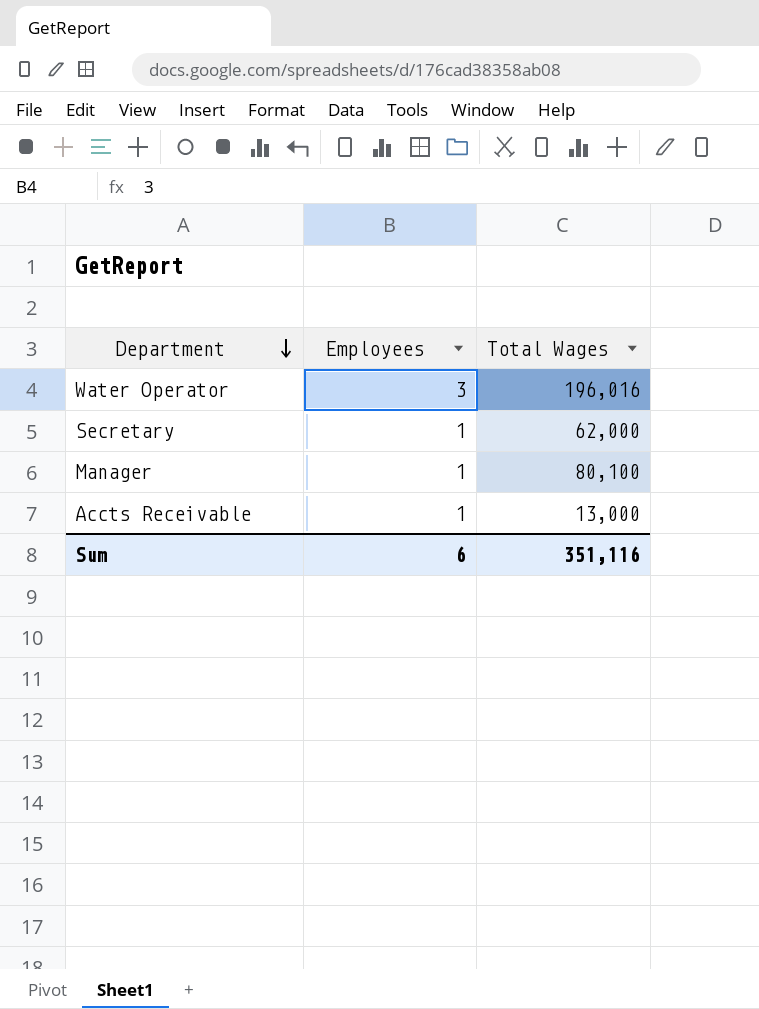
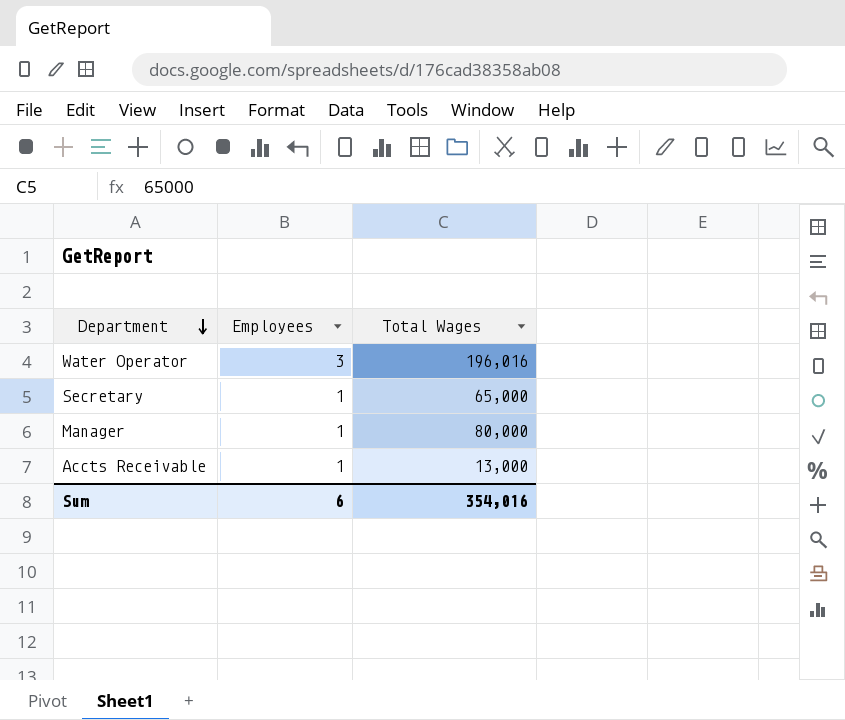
Secretary | Total Wages: 62,000 -> 65,000
Manager | Total Wages: 80,100 -> 80,000
Sum | Total Wages: 351,116 -> 354,016

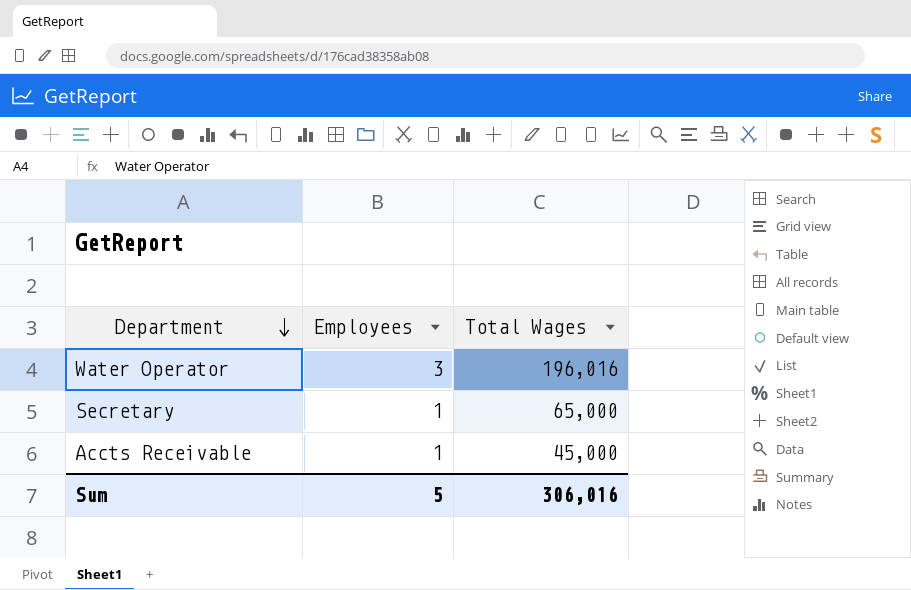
row Manager: 1 | 80,000 -> none
Accts Receivable | Total Wages: 13,000 -> 45,000
Sum | Employees: 6 -> 5
Sum | Total Wages: 354,016 -> 306,016

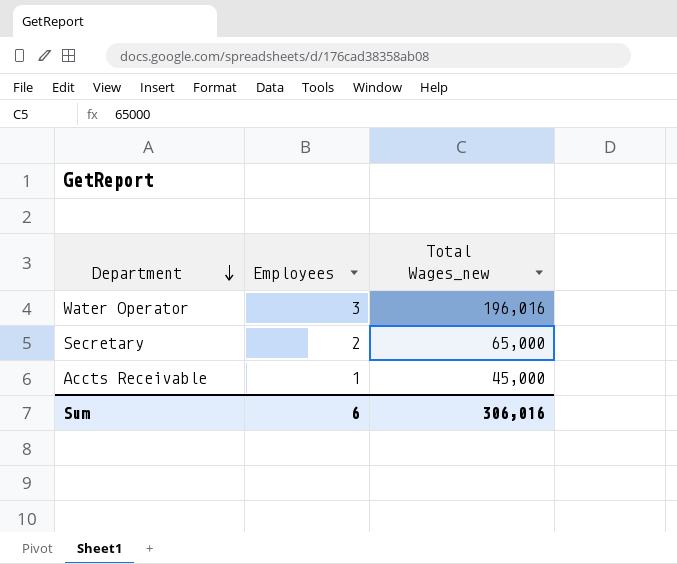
column name: Total Wages -> Total Wages_new
Secretary | Employees: 1 -> 2
Sum | Employees: 5 -> 6

